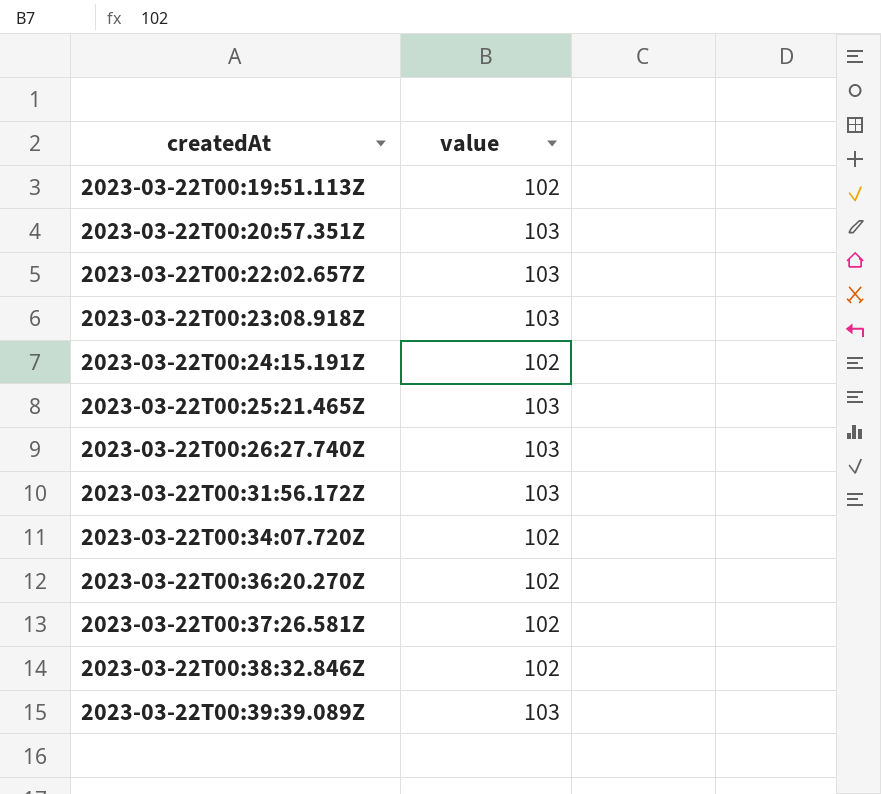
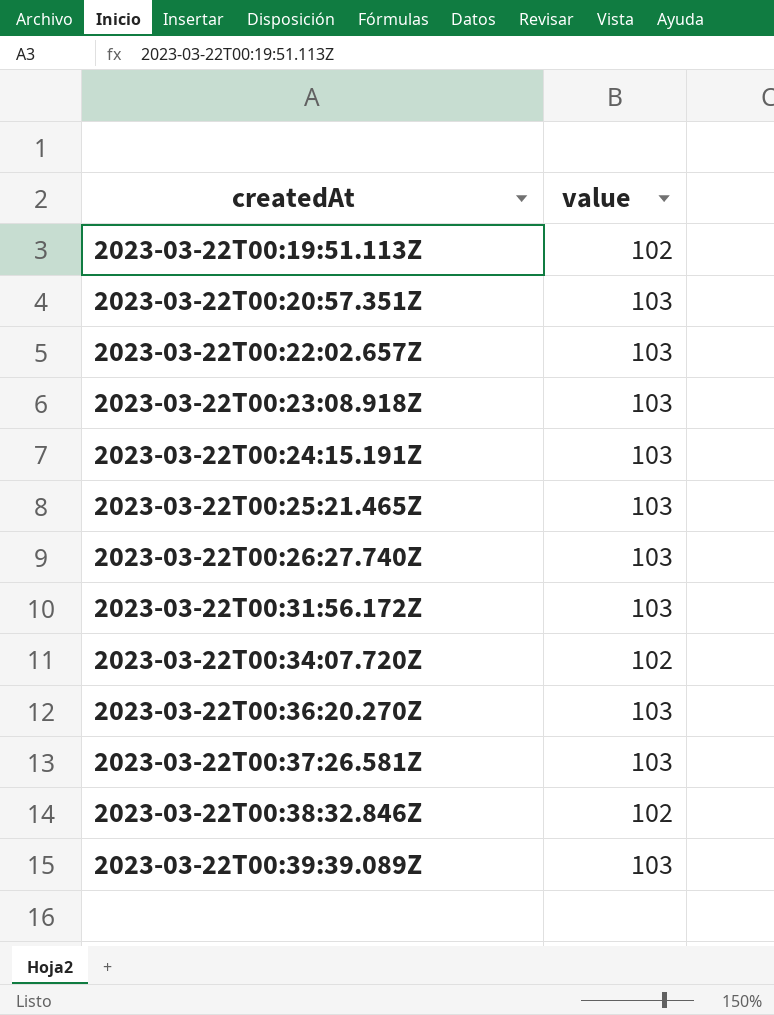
2023-03-22T00:24:15.191Z | value: 102 -> 103
2023-03-22T00:36:20.270Z | value: 102 -> 103
2023-03-22T00:37:26.581Z | value: 102 -> 103

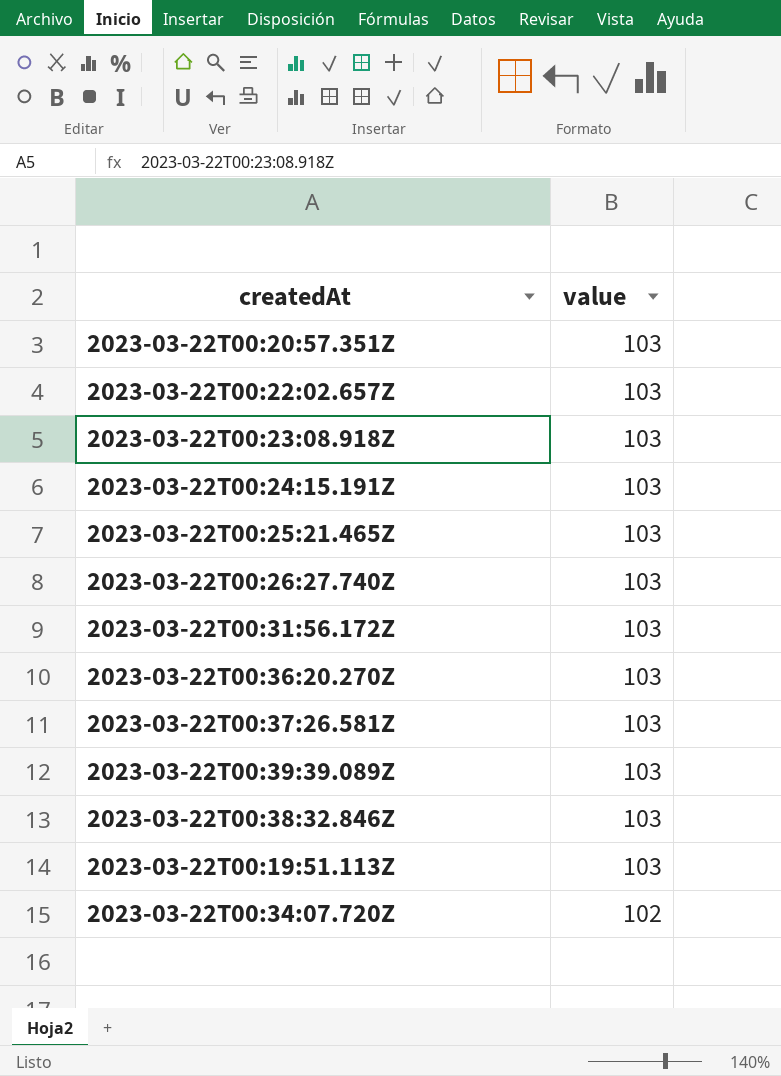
row order: createdAt ascending -> value descending
2023-03-22T00:38:32.846Z | value: 102 -> 103
2023-03-22T00:19:51.113Z | value: 102 -> 103

